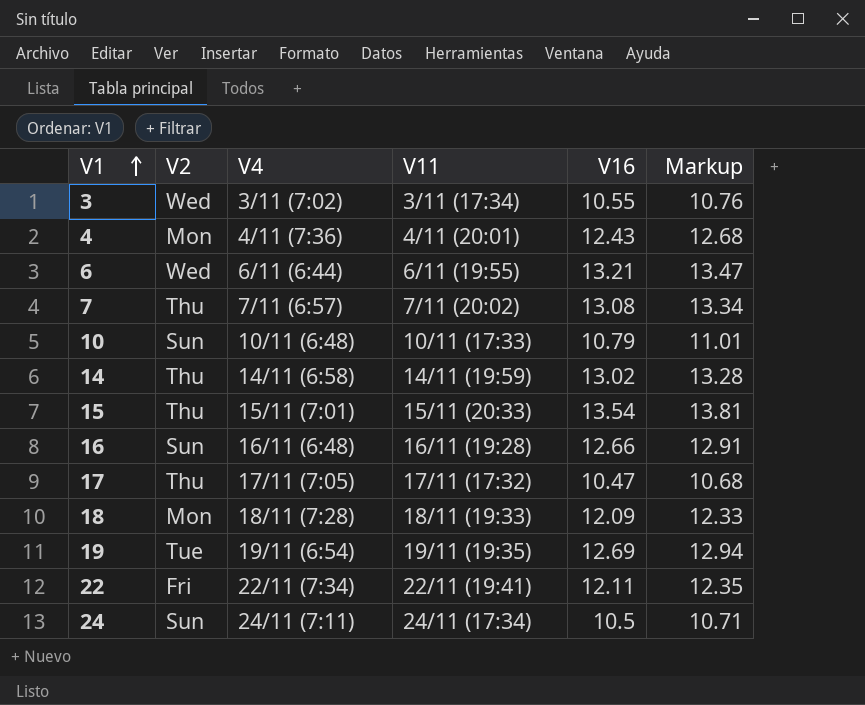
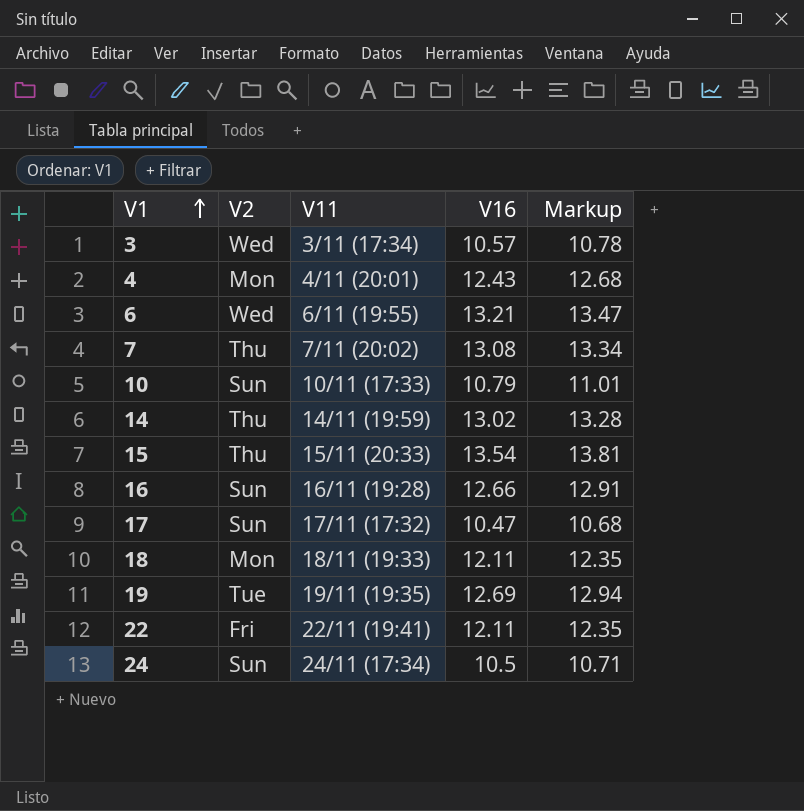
column V4 | position: 3 -> none
3 | V16: 10.55 -> 10.57
3 | Markup: 10.76 -> 10.78
17 | V2: Thu -> Sun
18 | V16: 12.09 -> 12.11
18 | Markup: 12.33 -> 12.35

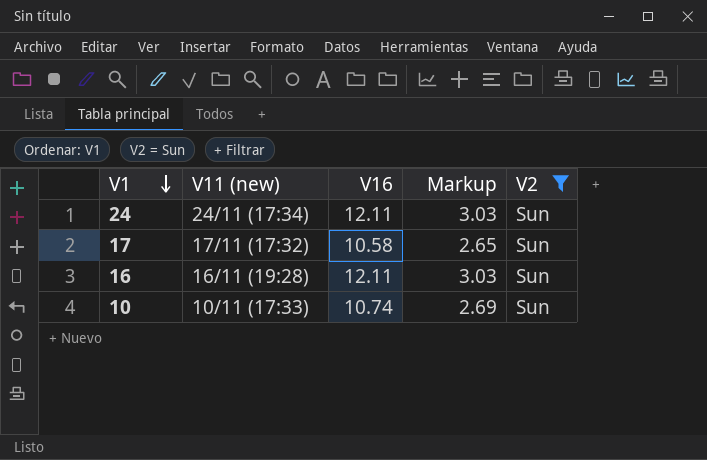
filter: none -> V2 = Sun
row order: V1 ascending -> V1 descending
column name: V11 -> V11 (new)
column Markup | formula: [V16] * 1.02 -> [V16] * 0.25
column V2 | position: 2 -> 5
24 | V16: 10.5 -> 12.11
17 | V16: 10.47 -> 10.58
16 | V16: 12.66 -> 12.11
10 | V16: 10.79 -> 10.74

